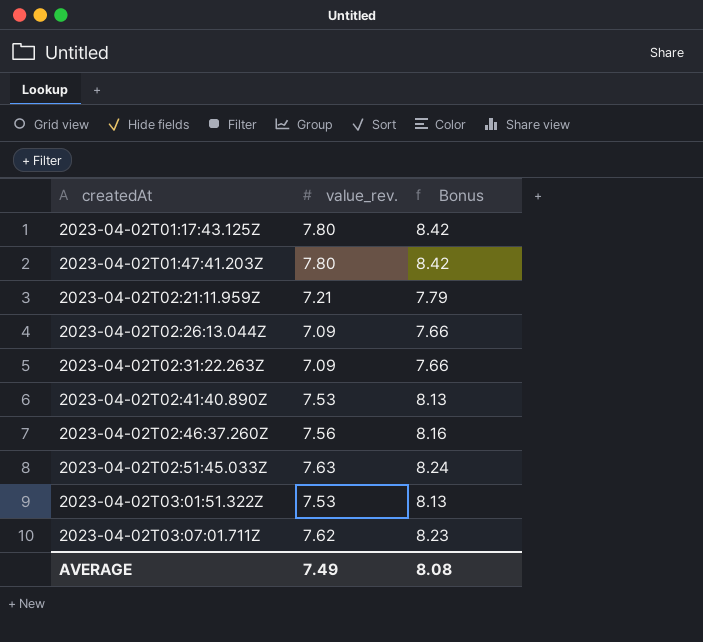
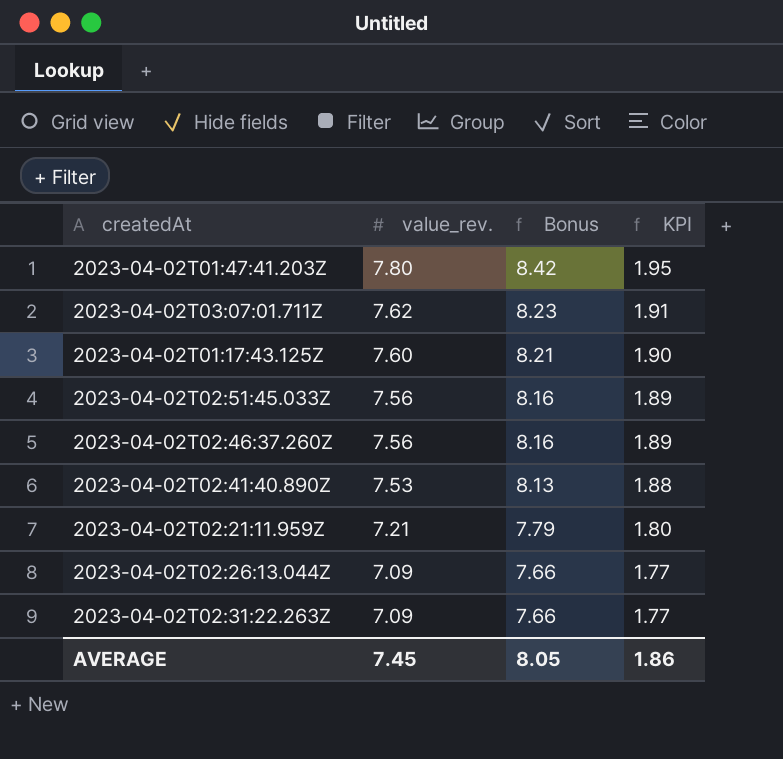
row order: createdAt ascending -> value_rev. descending
column KPI | formula: none -> [value_rev.] * 0.25
row 2023-04-02T03:01:51.322Z: 7.53 | 8.13 -> none
2023-04-02T01:17:43.125Z | value_rev.: 7.80 -> 7.60
2023-04-02T01:17:43.125Z | Bonus: 8.42 -> 8.21
2023-04-02T02:51:45.033Z | value_rev.: 7.63 -> 7.56
2023-04-02T02:51:45.033Z | Bonus: 8.24 -> 8.16
AVERAGE | value_rev.: 7.49 -> 7.45
AVERAGE | Bonus: 8.08 -> 8.05

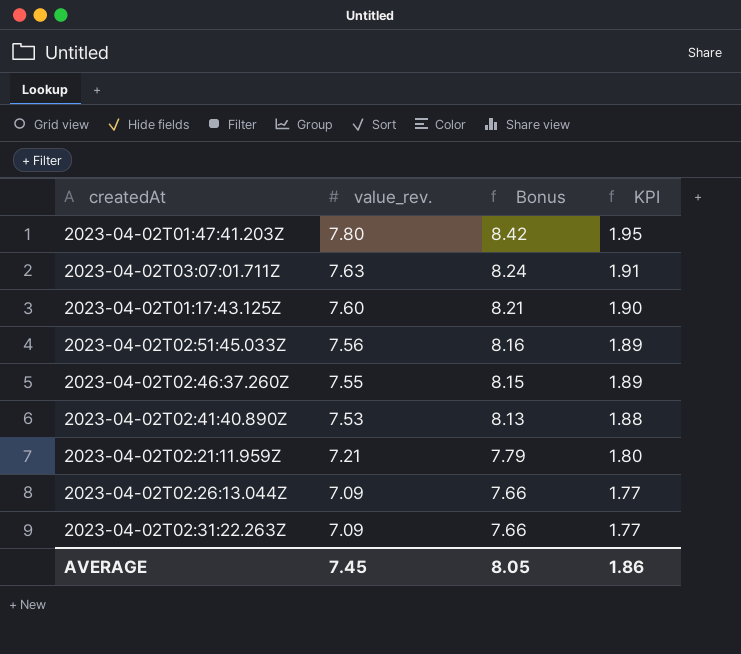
2023-04-02T03:07:01.711Z | value_rev.: 7.62 -> 7.63
2023-04-02T03:07:01.711Z | Bonus: 8.23 -> 8.24
2023-04-02T02:46:37.260Z | value_rev.: 7.56 -> 7.55
2023-04-02T02:46:37.260Z | Bonus: 8.16 -> 8.15

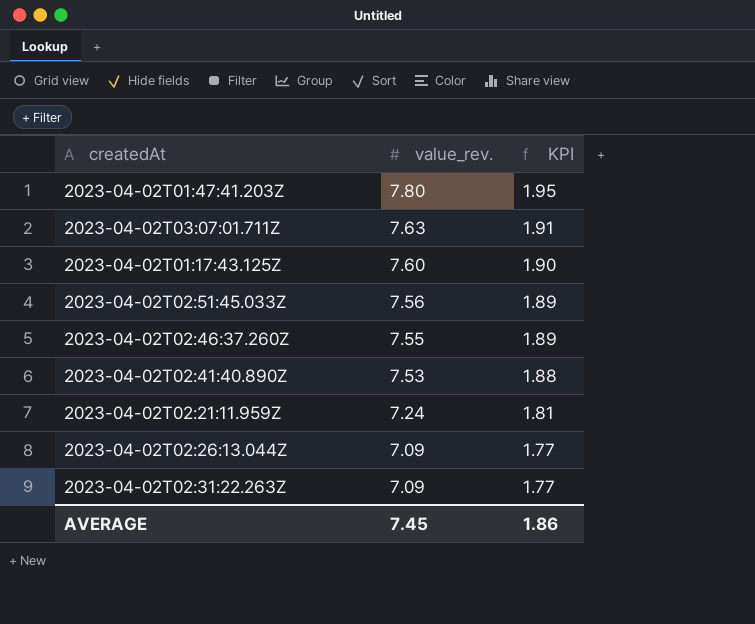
column Bonus | formula: [value_rev.] * 1.08 -> none
2023-04-02T02:21:11.959Z | value_rev.: 7.21 -> 7.24
2023-04-02T02:21:11.959Z | KPI: 1.80 -> 1.81

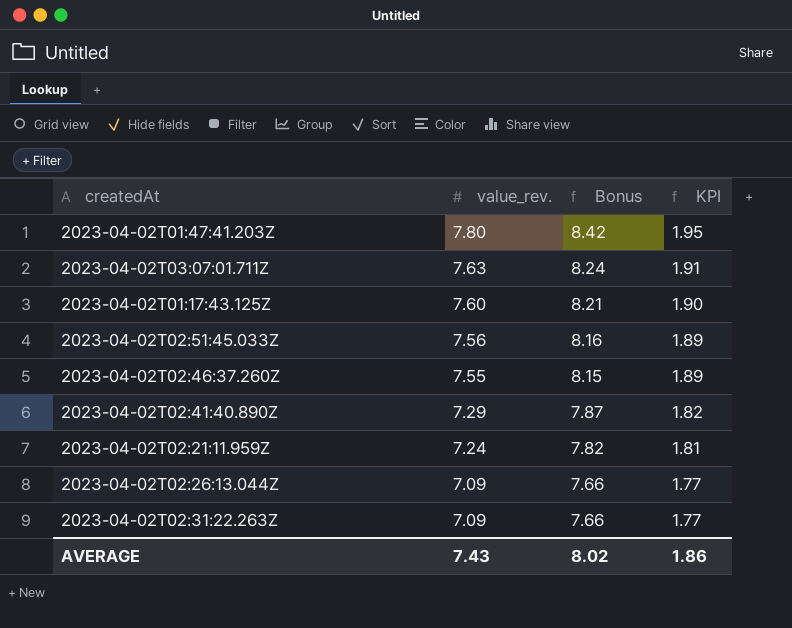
column Bonus | formula: none -> [value_rev.] * 1.08
2023-04-02T02:41:40.890Z | value_rev.: 7.53 -> 7.29
2023-04-02T02:41:40.890Z | KPI: 1.88 -> 1.82
AVERAGE | value_rev.: 7.45 -> 7.43

